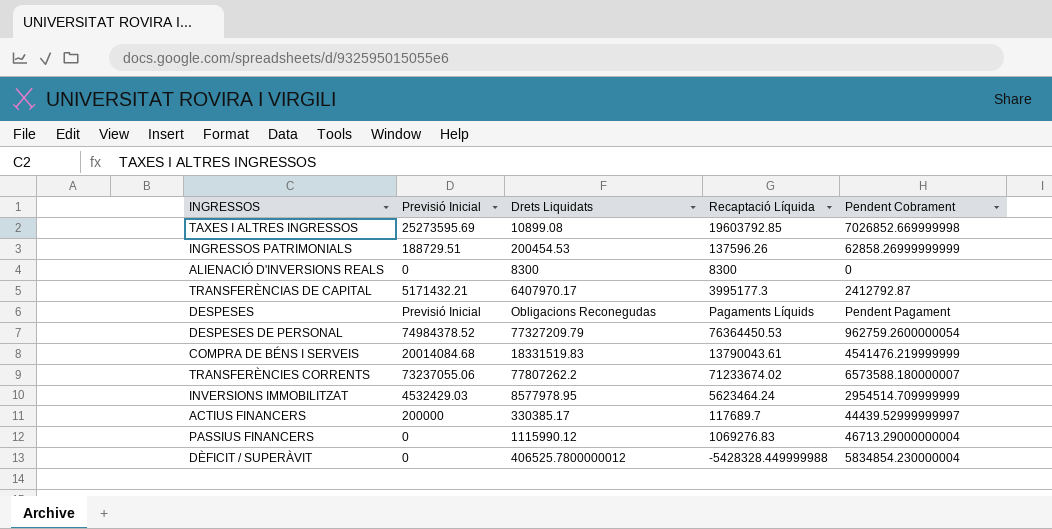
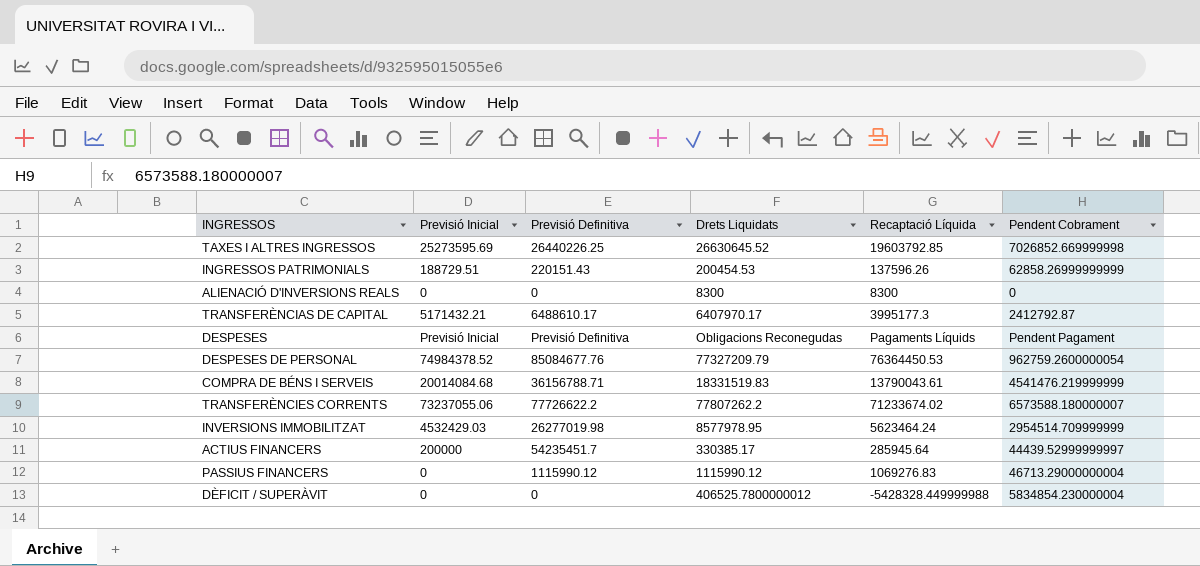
column Previsió Definitiva | position: none -> 3
TAXES I ALTRES INGRESSOS | Drets Liquidats: 10899.08 -> 26630645.52
ACTIUS FINANCERS | Recaptació Líquida: 117689.7 -> 285945.64

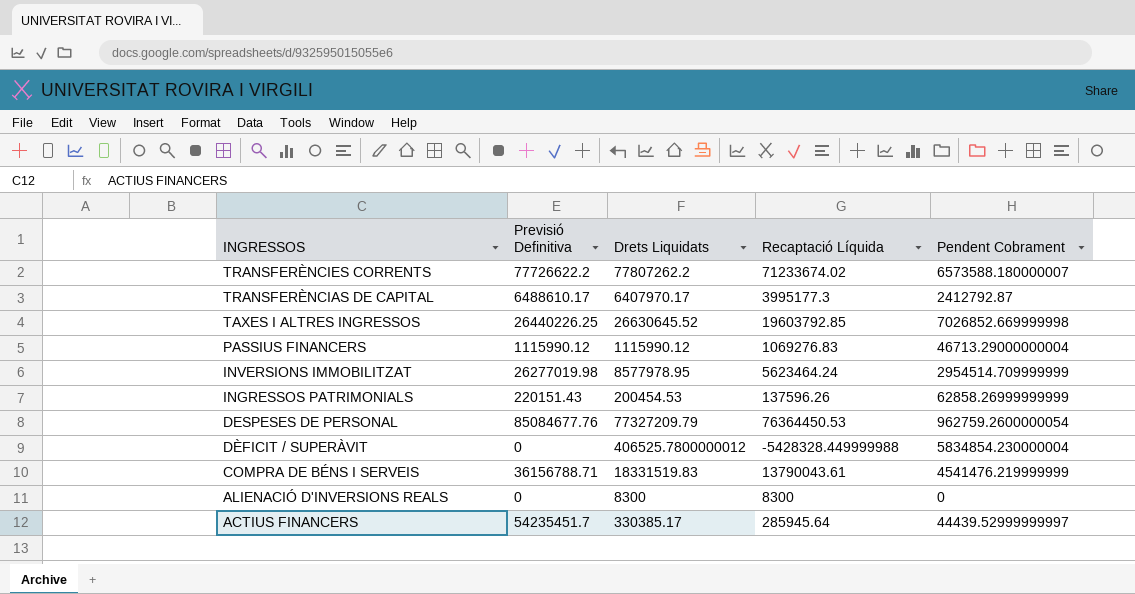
row order: none -> INGRESSOS descending
column Previsió Inicial | position: 2 -> none
row DESPESES: Previsió Inicial | Previsió Definitiva | Obligacions Reconegudas | Pagaments Líquids | Pendent Pagament -> none

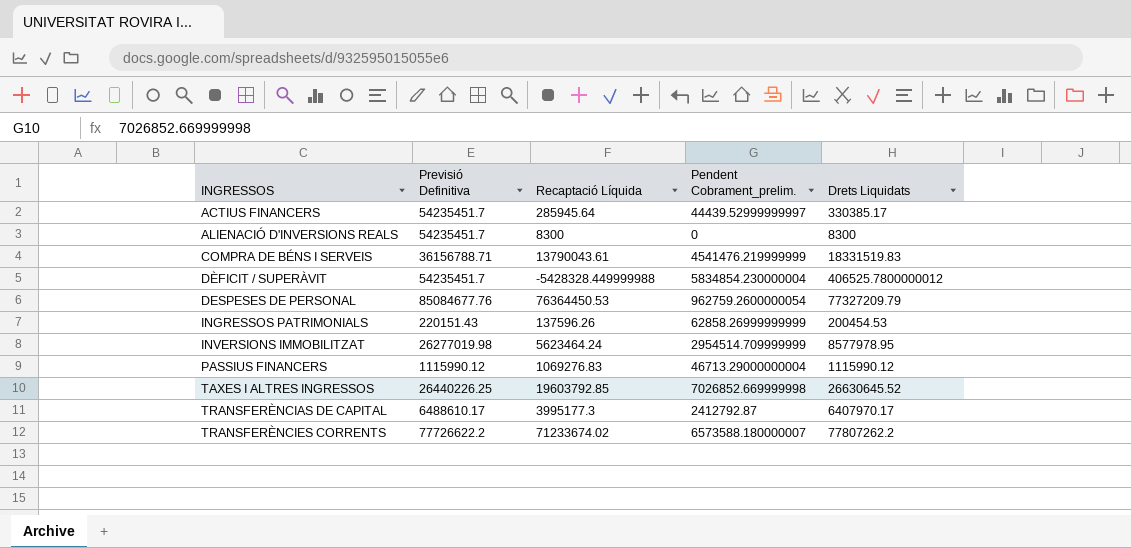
row order: INGRESSOS descending -> INGRESSOS ascending
column name: Pendent Cobrament -> Pendent Cobrament_prelim.
column Drets Liquidats | position: 3 -> 5
ALIENACIÓ D'INVERSIONS REALS | Previsió Definitiva: 0 -> 54235451.7
DÈFICIT / SUPERÀVIT | Previsió Definitiva: 0 -> 54235451.7

